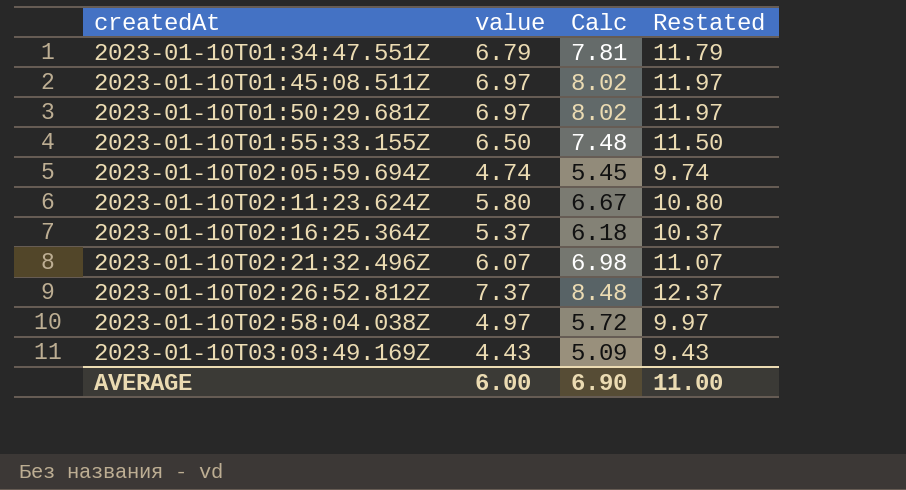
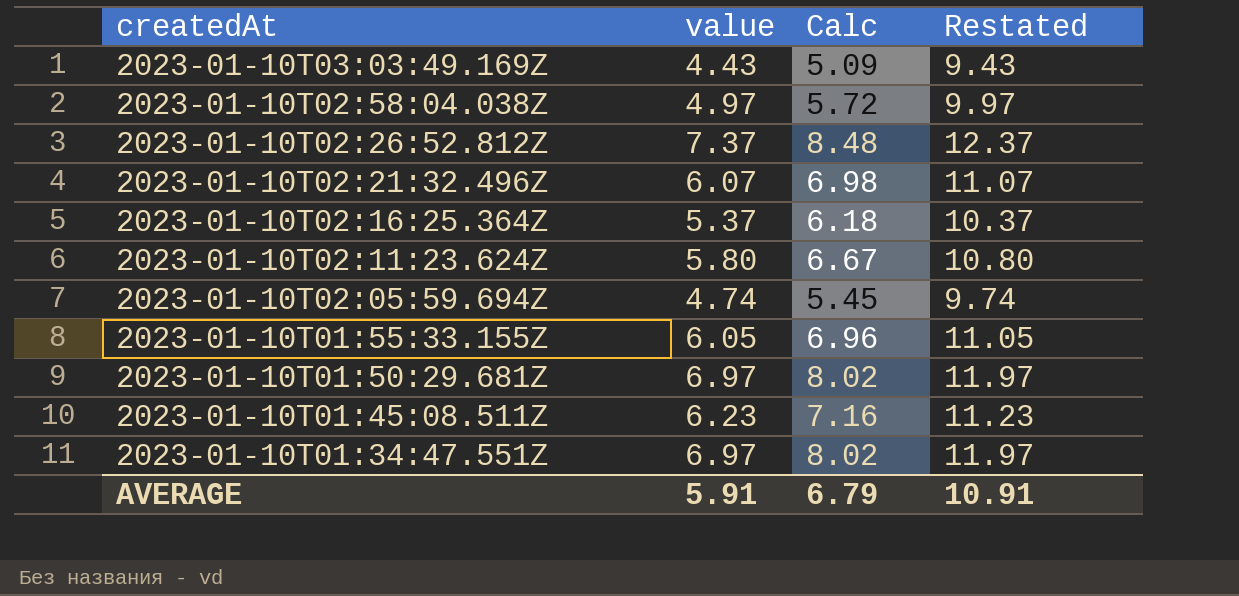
row order: createdAt ascending -> createdAt descending
2023-01-10T01:55:33.155Z | value: 6.50 -> 6.05
2023-01-10T01:55:33.155Z | Calc: 7.48 -> 6.96
2023-01-10T01:55:33.155Z | Restated: 11.50 -> 11.05
2023-01-10T01:45:08.511Z | value: 6.97 -> 6.23
2023-01-10T01:45:08.511Z | Calc: 8.02 -> 7.16
2023-01-10T01:45:08.511Z | Restated: 11.97 -> 11.23
2023-01-10T01:34:47.551Z | value: 6.79 -> 6.97
2023-01-10T01:34:47.551Z | Calc: 7.81 -> 8.02
2023-01-10T01:34:47.551Z | Restated: 11.79 -> 11.97
AVERAGE | value: 6.00 -> 5.91
AVERAGE | Calc: 6.90 -> 6.79
AVERAGE | Restated: 11.00 -> 10.91

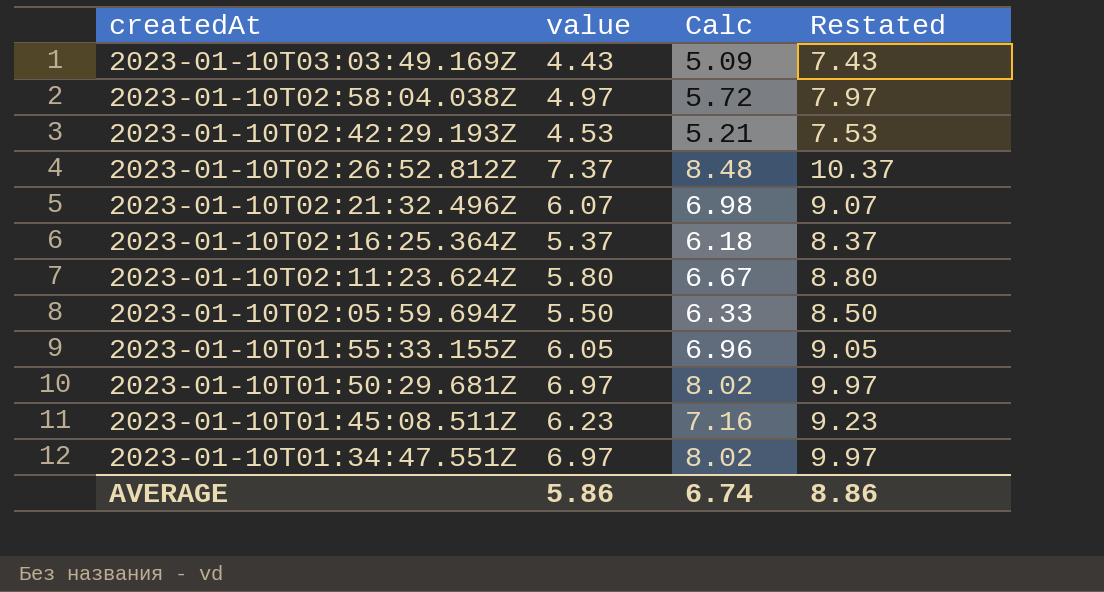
column Restated | formula: [value] + 5 -> [value] + 3
row 2023-01-10T02:42:29.193Z: none -> 4.53 | 5.21 | 7.53
2023-01-10T02:05:59.694Z | value: 4.74 -> 5.50
2023-01-10T02:05:59.694Z | Calc: 5.45 -> 6.33
AVERAGE | value: 5.91 -> 5.86
AVERAGE | Calc: 6.79 -> 6.74
AVERAGE | Restated: 10.91 -> 8.86

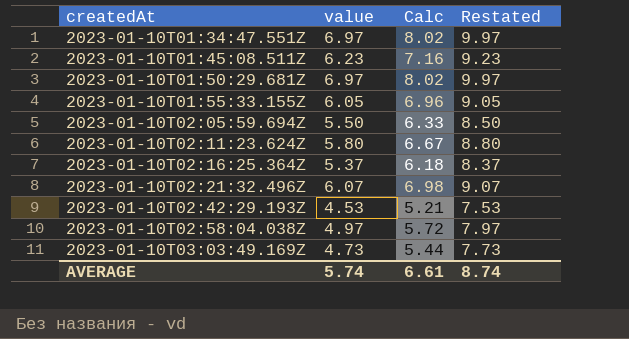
row order: createdAt descending -> createdAt ascending
row 2023-01-10T02:26:52.812Z: 7.37 | 8.48 | 10.37 -> none
2023-01-10T03:03:49.169Z | value: 4.43 -> 4.73
2023-01-10T03:03:49.169Z | Calc: 5.09 -> 5.44
2023-01-10T03:03:49.169Z | Restated: 7.43 -> 7.73
AVERAGE | value: 5.86 -> 5.74
AVERAGE | Calc: 6.74 -> 6.61
AVERAGE | Restated: 8.86 -> 8.74

